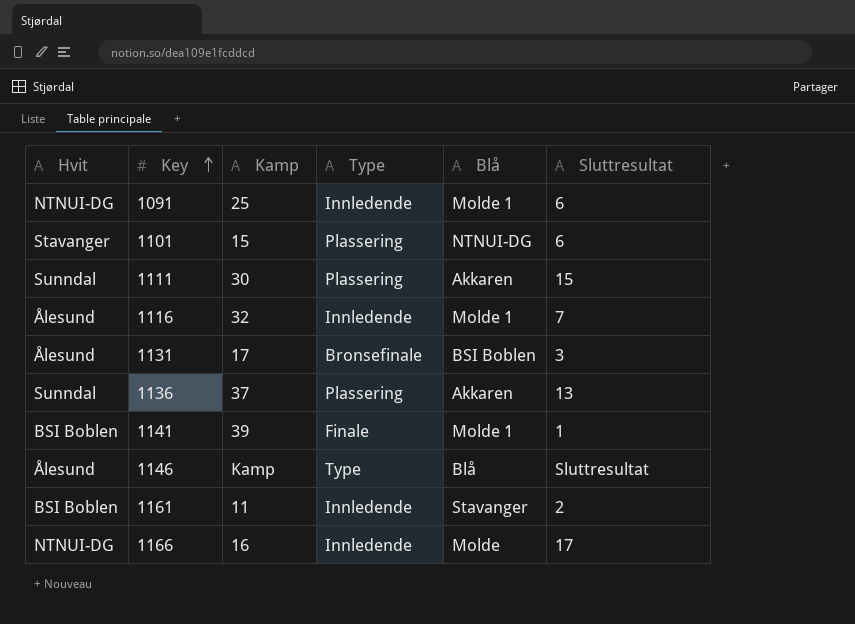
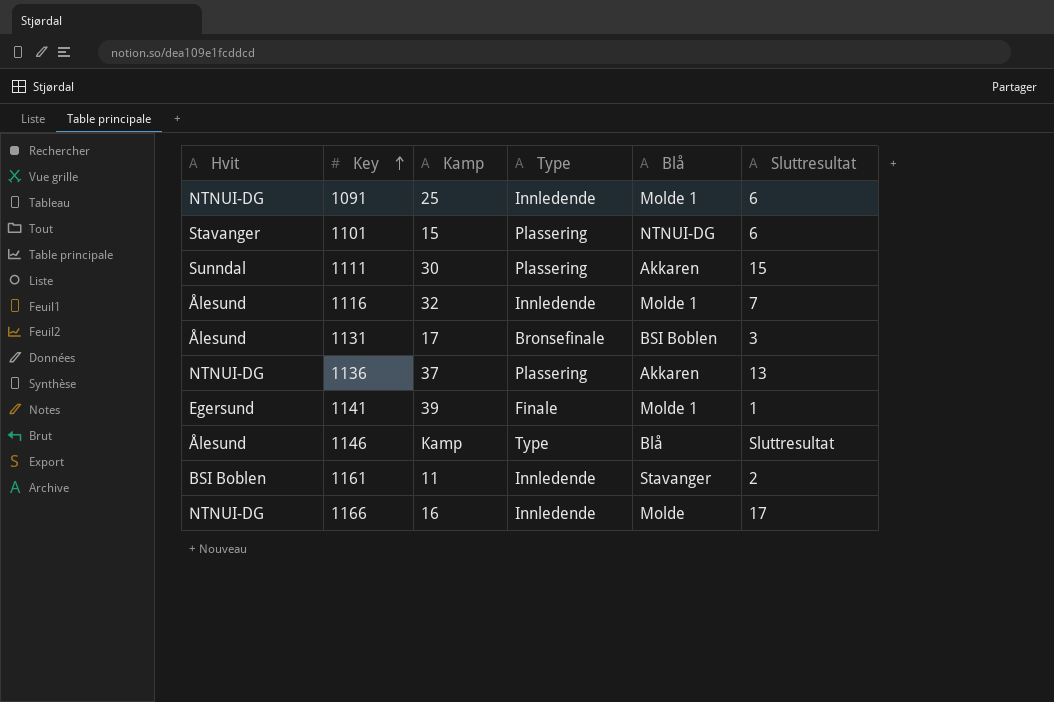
1136 | Hvit: Sunndal -> NTNUI-DG
1141 | Hvit: BSI Boblen -> Egersund

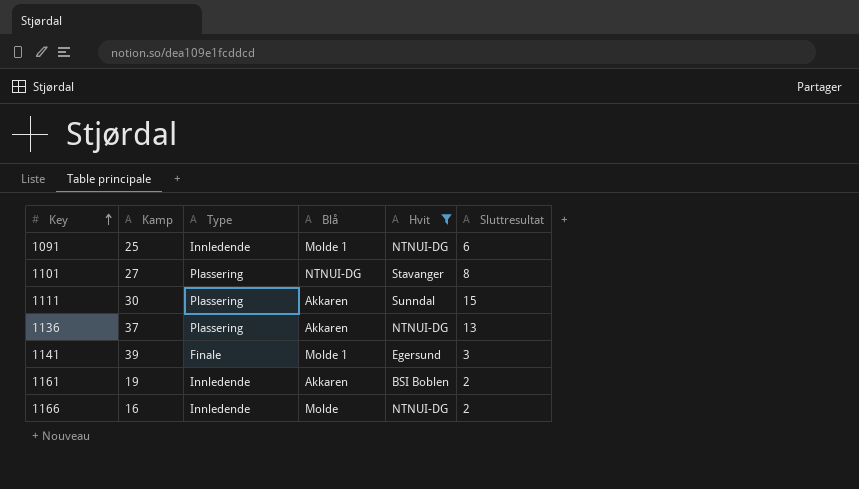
filter: none -> Hvit != Ålesund
column Hvit | position: 1 -> 5
1101 | Kamp: 15 -> 27
1101 | Sluttresultat: 6 -> 8
1141 | Sluttresultat: 1 -> 3
1161 | Kamp: 11 -> 19
1161 | Blå: Stavanger -> Akkaren
1166 | Sluttresultat: 17 -> 2

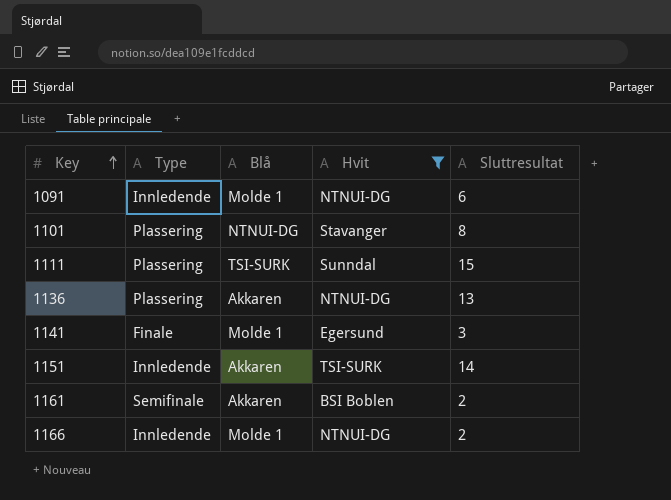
column Kamp | position: 2 -> none
1111 | Blå: Akkaren -> TSI-SURK
row 1151: none -> Innledende | Akkaren | TSI-SURK | 14
1161 | Type: Innledende -> Semifinale
1166 | Blå: Molde -> Molde 1

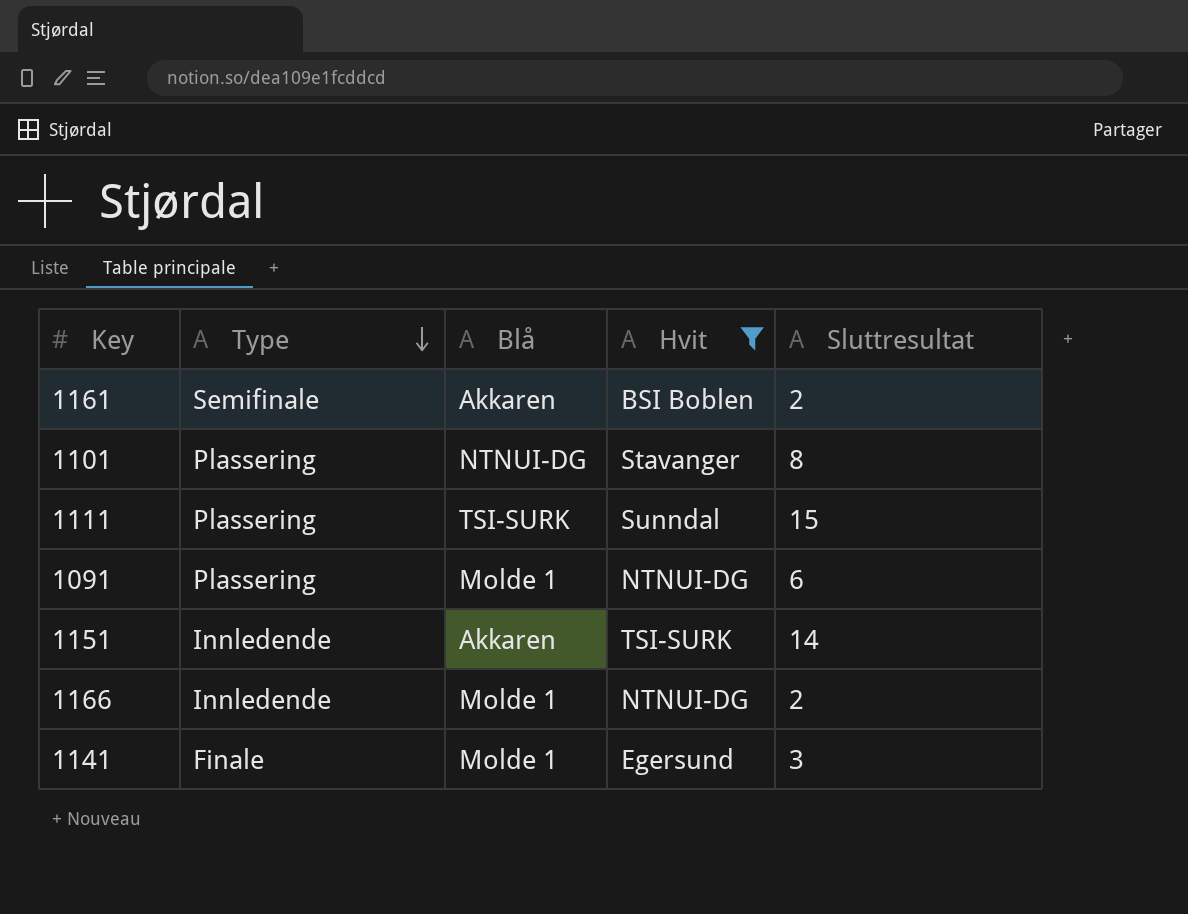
row order: Key ascending -> Type descending
row 1136: Plassering | Akkaren | NTNUI-DG | 13 -> none
1091 | Type: Innledende -> Plassering

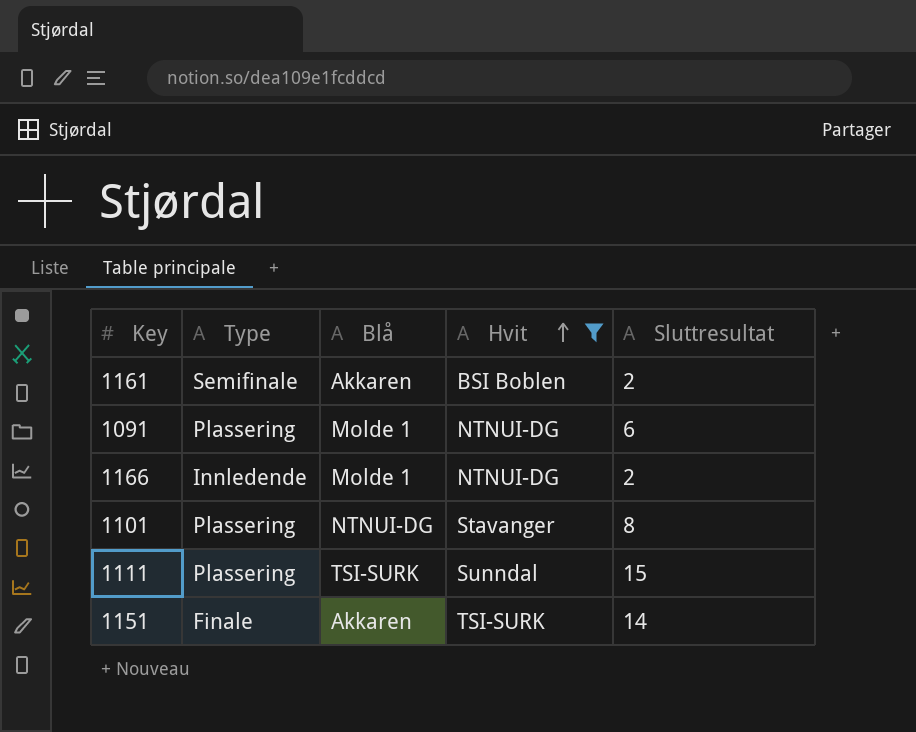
row order: Type descending -> Hvit ascending
row 1141: Finale | Molde 1 | Egersund | 3 -> none
1151 | Type: Innledende -> Finale

